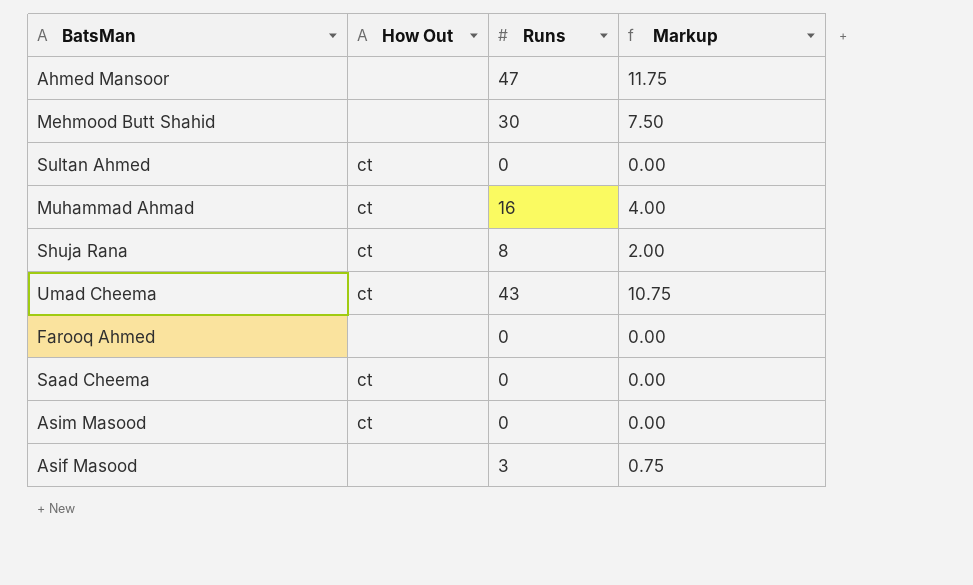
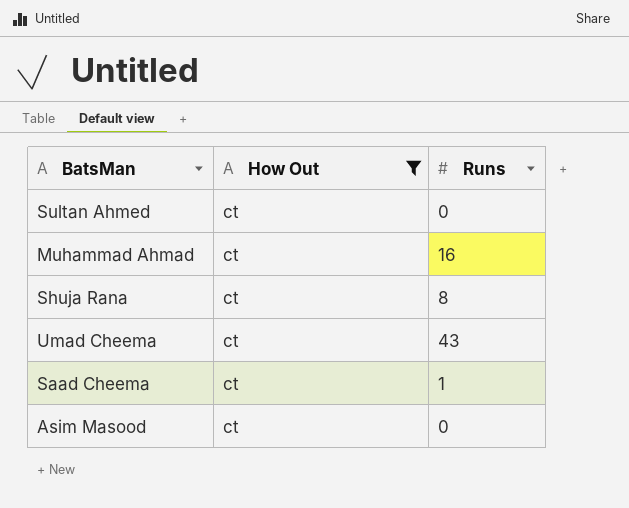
filter: none -> How Out = ct
column Markup | formula: [Runs] * 0.25 -> none
Saad Cheema | Runs: 0 -> 1

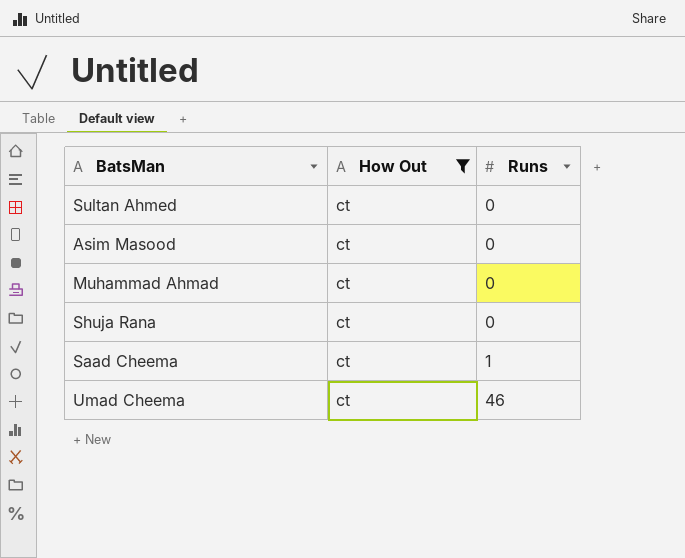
row order: none -> Runs ascending
Muhammad Ahmad | Runs: 16 -> 0
Shuja Rana | Runs: 8 -> 0
Umad Cheema | Runs: 43 -> 46

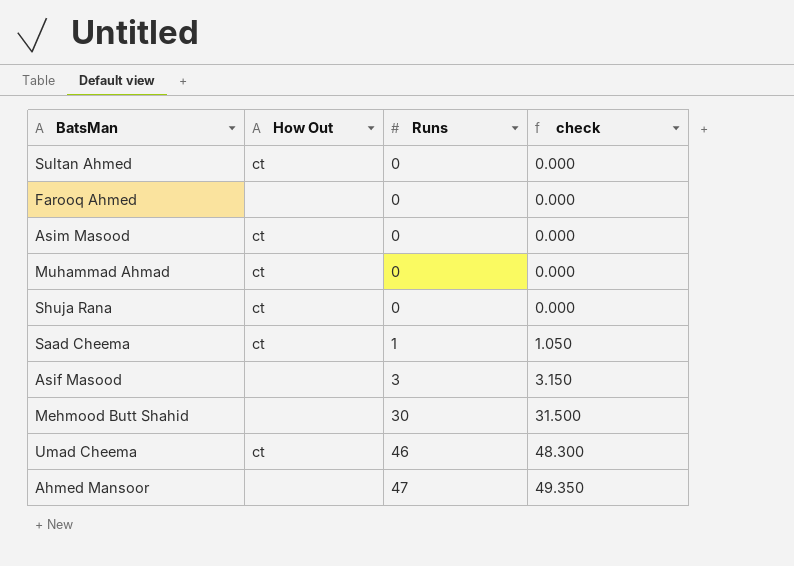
filter: How Out = ct -> none
column check | formula: none -> [Runs] * 1.05

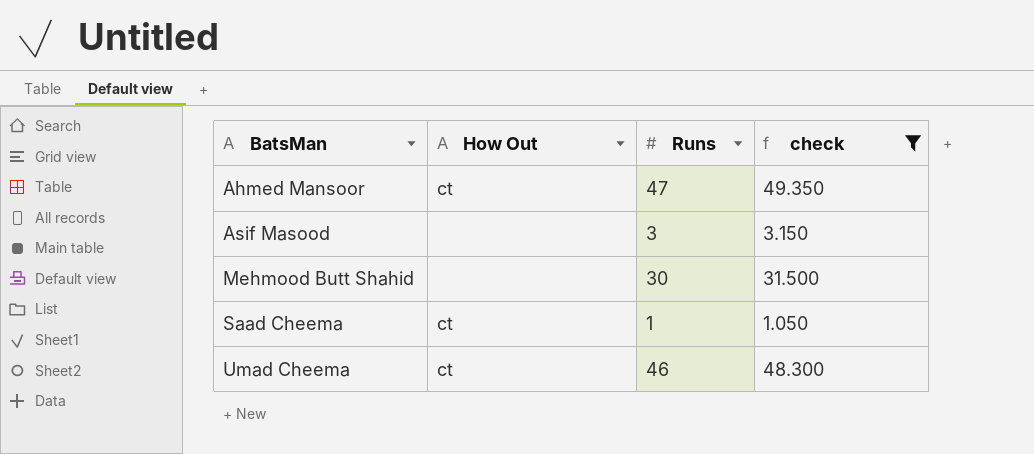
filter: none -> check != 0.000
row order: Runs ascending -> BatsMan ascending
Ahmed Mansoor | How Out: none -> ct

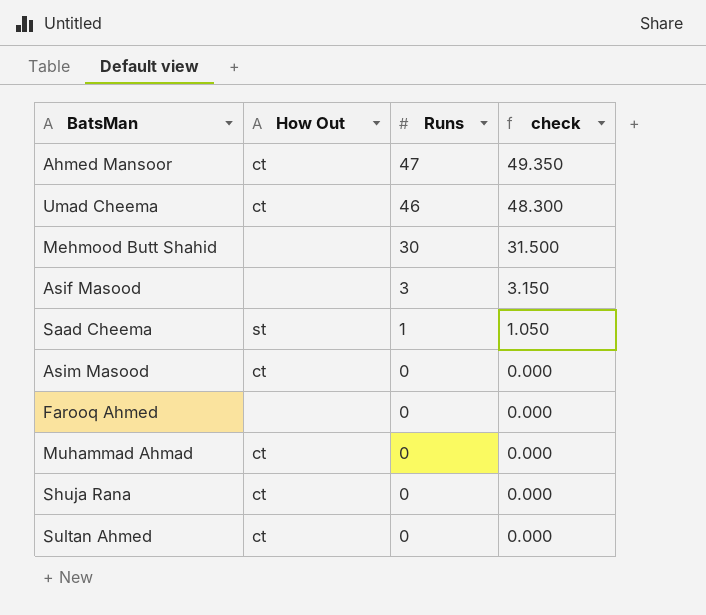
filter: check != 0.000 -> none
row order: BatsMan ascending -> Runs descending
Saad Cheema | How Out: ct -> st

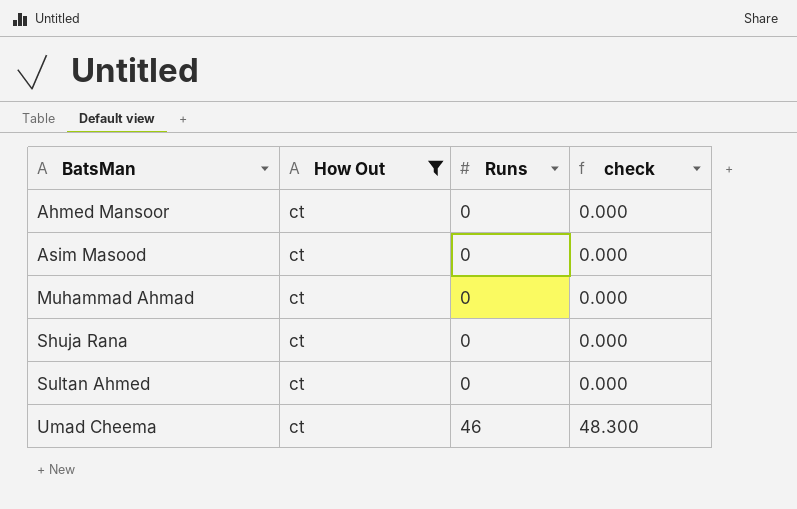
filter: none -> How Out = ct
row order: Runs descending -> BatsMan ascending
Ahmed Mansoor | Runs: 47 -> 0
Ahmed Mansoor | check: 49.350 -> 0.000

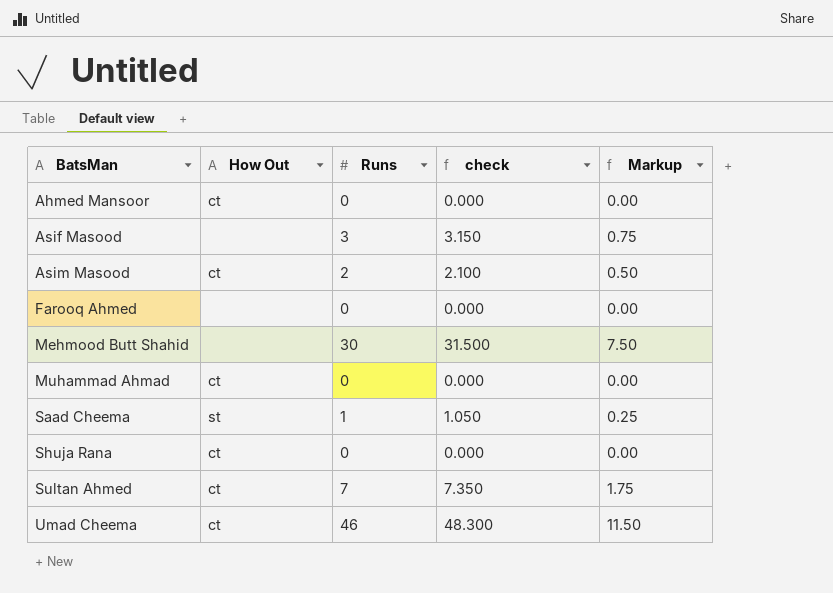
filter: How Out = ct -> none
column Markup | formula: none -> [Runs] * 0.25
Asim Masood | Runs: 0 -> 2
Asim Masood | check: 0.000 -> 2.100
Sultan Ahmed | Runs: 0 -> 7
Sultan Ahmed | check: 0.000 -> 7.350

